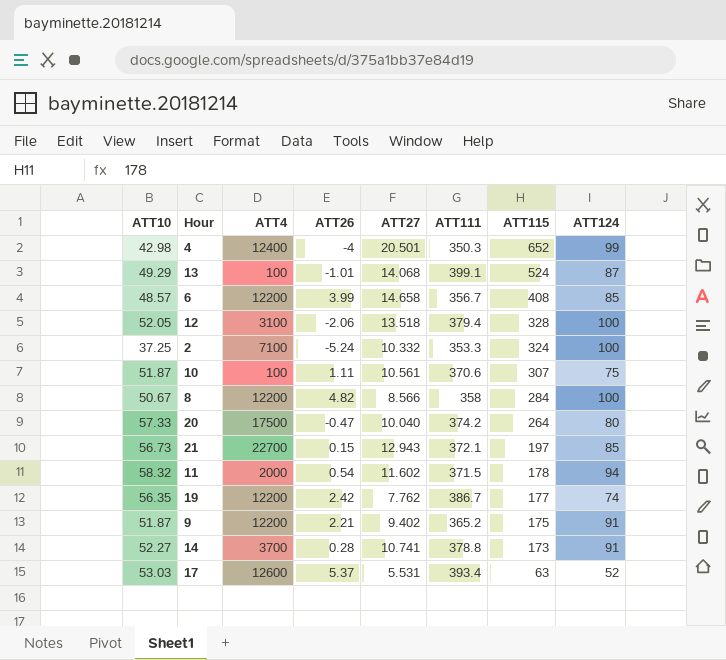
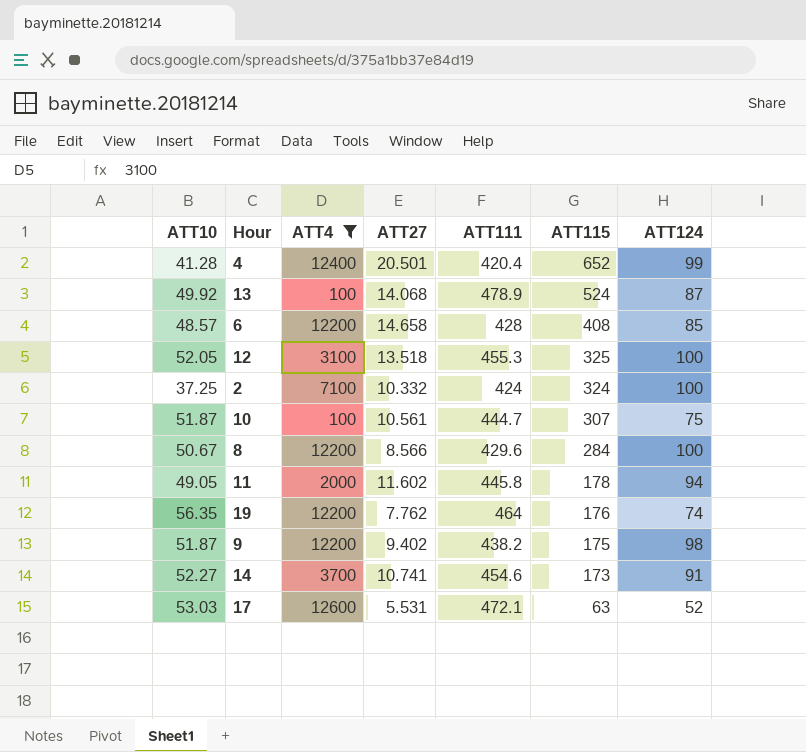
filter: none -> ATT4 <= 12600
column ATT26 | position: 4 -> none
4 | ATT10: 42.98 -> 41.28
4 | ATT111: 350.3 -> 420.4
13 | ATT10: 49.29 -> 49.92
13 | ATT111: 399.1 -> 478.9
6 | ATT111: 356.7 -> 428
12 | ATT111: 379.4 -> 455.3
12 | ATT115: 328 -> 325
2 | ATT111: 353.3 -> 424
10 | ATT111: 370.6 -> 444.7
8 | ATT111: 358 -> 429.6
11 | ATT10: 58.32 -> 49.05
11 | ATT111: 371.5 -> 445.8
19 | ATT111: 386.7 -> 464
19 | ATT115: 177 -> 176
9 | ATT111: 365.2 -> 438.2
9 | ATT124: 91 -> 98
14 | ATT111: 378.8 -> 454.6
17 | ATT111: 393.4 -> 472.1

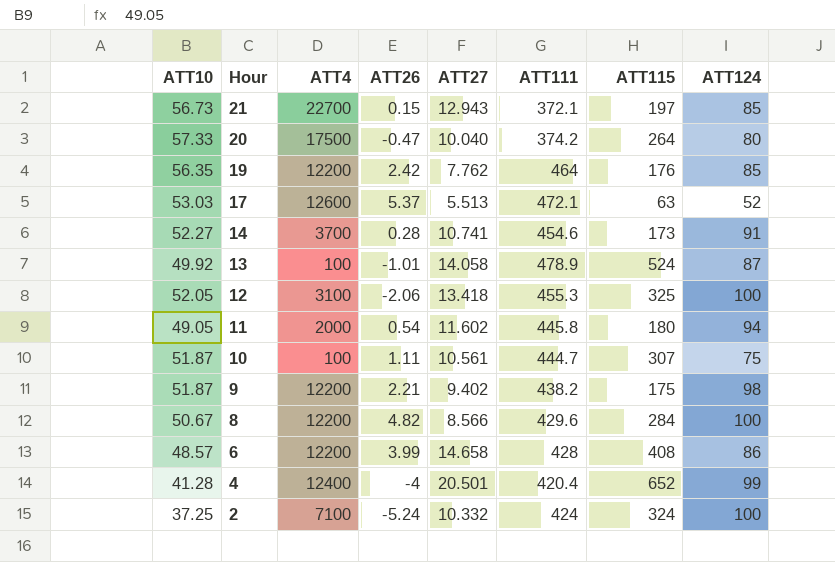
filter: ATT4 <= 12600 -> none
row order: ATT115 descending -> Hour descending
column ATT26 | position: none -> 4
19 | ATT124: 74 -> 85
17 | ATT27: 5.531 -> 5.513
13 | ATT27: 14.068 -> 14.058
12 | ATT27: 13.518 -> 13.418
11 | ATT115: 178 -> 180
6 | ATT124: 85 -> 86

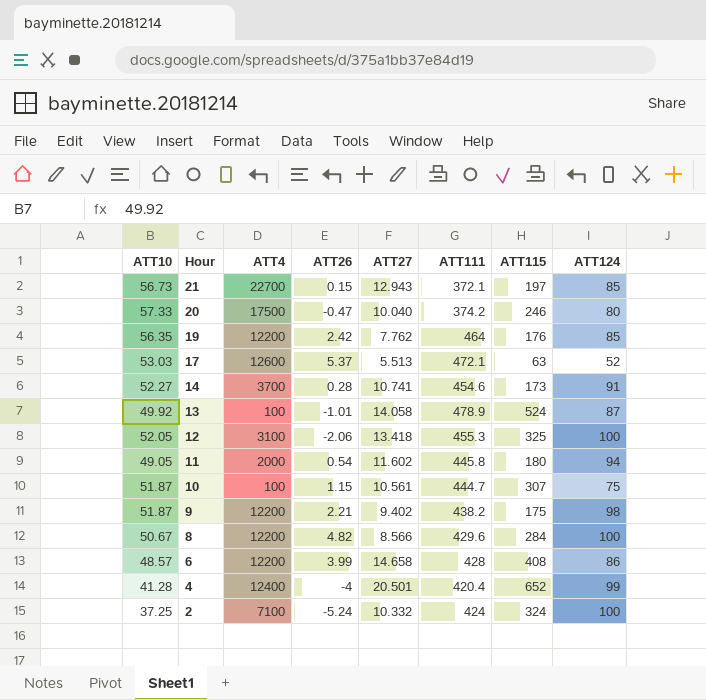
20 | ATT115: 264 -> 246
10 | ATT26: 1.11 -> 1.15

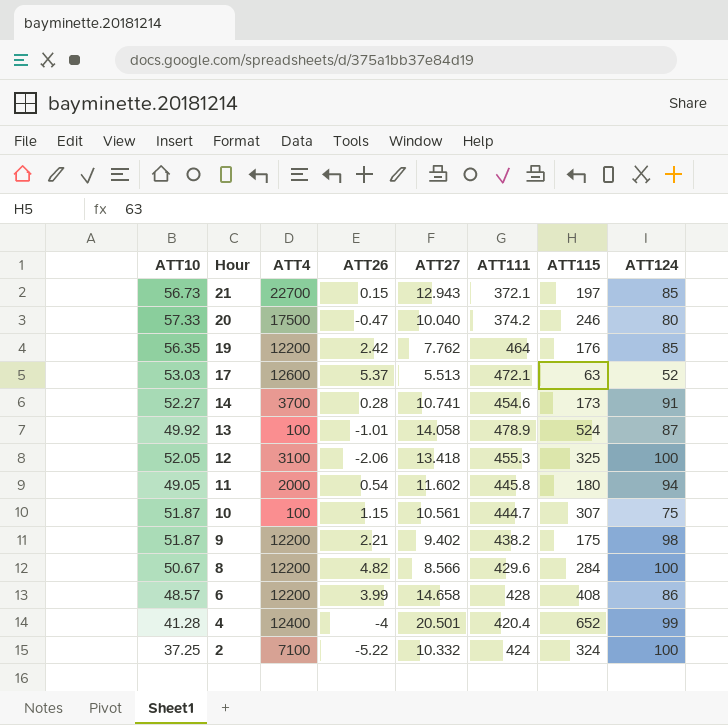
2 | ATT26: -5.24 -> -5.22

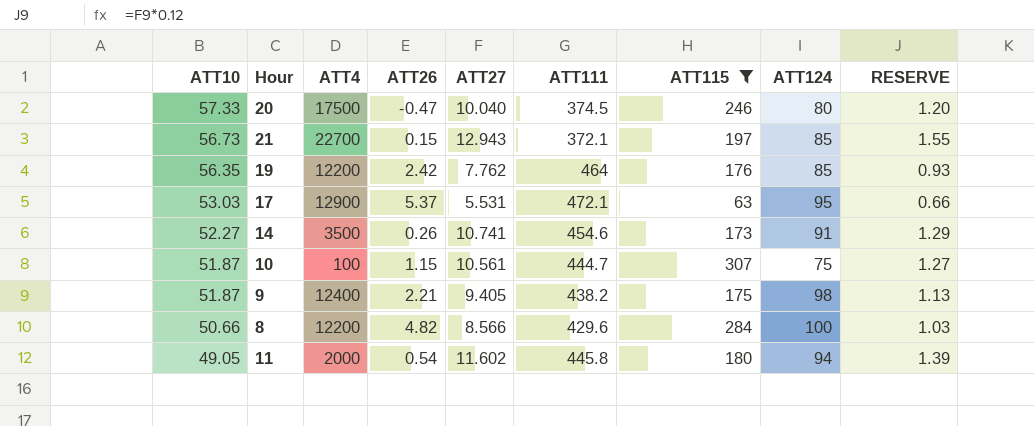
filter: none -> ATT115 <= 307
row order: Hour descending -> ATT10 descending
column RESERVE | formula: none -> [ATT27] * 0.12
20 | ATT111: 374.2 -> 374.5
17 | ATT4: 12600 -> 12900
17 | ATT27: 5.513 -> 5.531
17 | ATT124: 52 -> 95
14 | ATT4: 3700 -> 3500
14 | ATT26: 0.28 -> 0.26
9 | ATT4: 12200 -> 12400
9 | ATT27: 9.402 -> 9.405
8 | ATT10: 50.67 -> 50.66

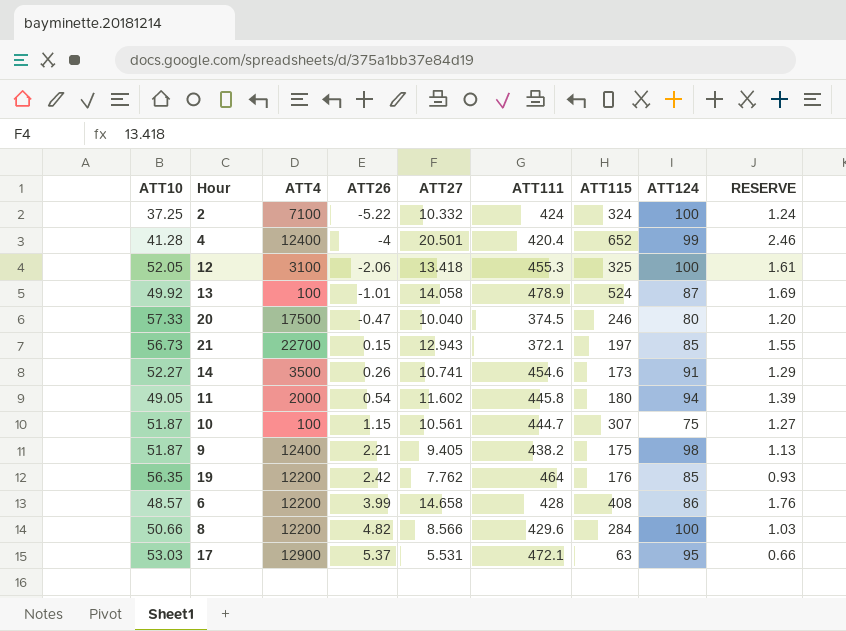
filter: ATT115 <= 307 -> none
row order: ATT10 descending -> ATT26 ascending

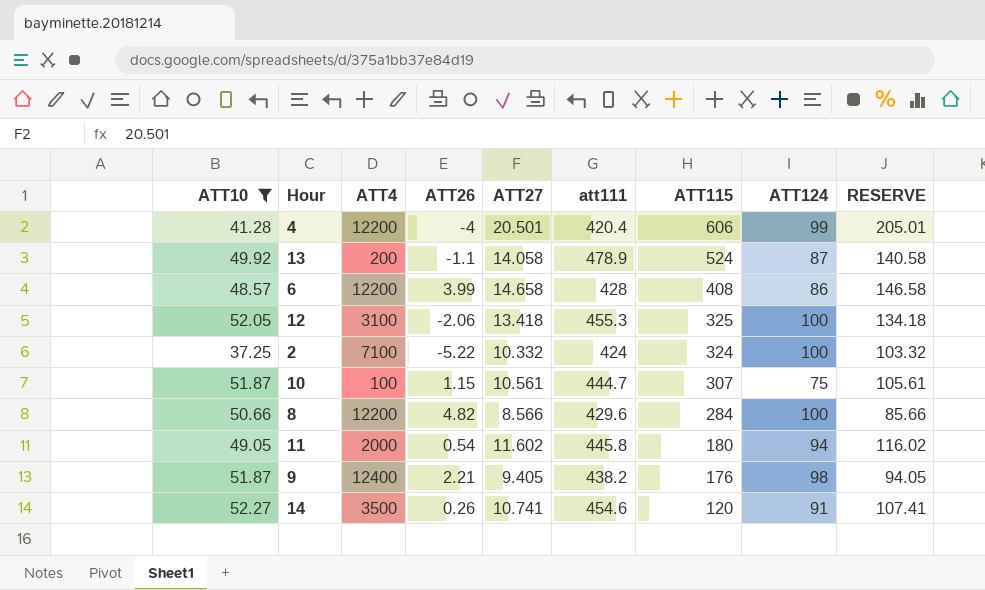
filter: none -> ATT10 <= 52.27
row order: ATT26 ascending -> ATT115 descending
column name: ATT111 -> att111
column RESERVE | formula: [ATT27] * 0.12 -> [ATT27] * 10
4 | ATT4: 12400 -> 12200
4 | ATT115: 652 -> 606
13 | ATT4: 100 -> 200
13 | ATT26: -1.01 -> -1.1
9 | ATT115: 175 -> 176
14 | ATT115: 173 -> 120

